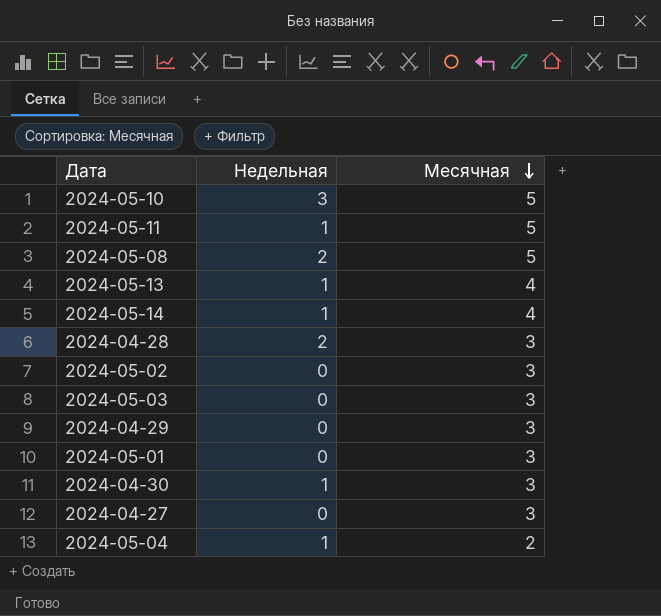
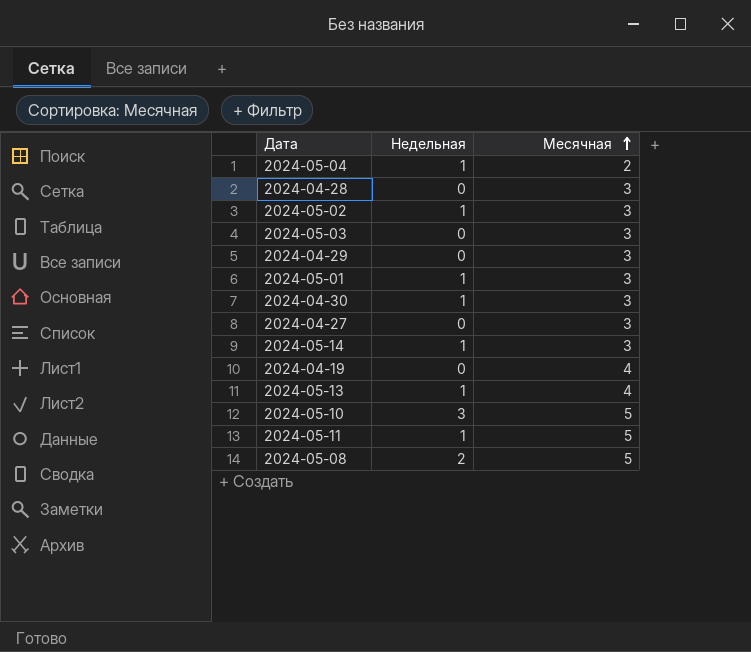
row order: Месячная descending -> Месячная ascending
2024-04-28 | Недельная: 2 -> 0
2024-05-02 | Недельная: 0 -> 1
2024-05-01 | Недельная: 0 -> 1
2024-05-14 | Месячная: 4 -> 3
row 2024-04-19: none -> 0 | 4

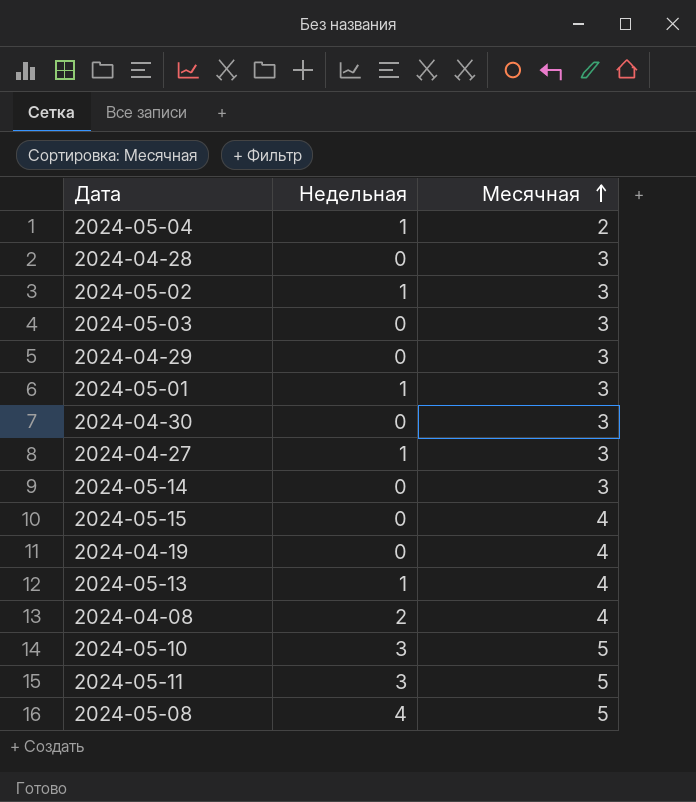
2024-04-30 | Недельная: 1 -> 0
2024-04-27 | Недельная: 0 -> 1
2024-05-14 | Недельная: 1 -> 0
row 2024-05-15: none -> 0 | 4
row 2024-04-08: none -> 2 | 4
2024-05-11 | Недельная: 1 -> 3
2024-05-08 | Недельная: 2 -> 4

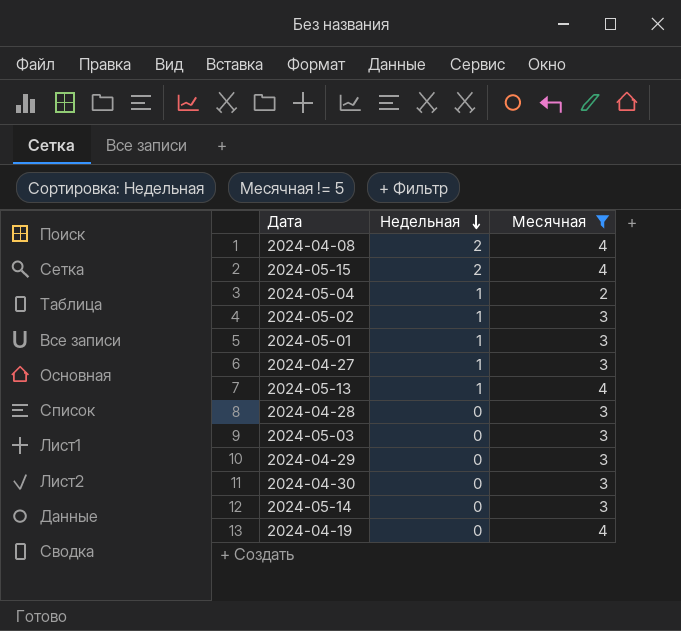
filter: none -> Месячная != 5
row order: Месячная ascending -> Недельная descending
2024-05-15 | Недельная: 0 -> 2

